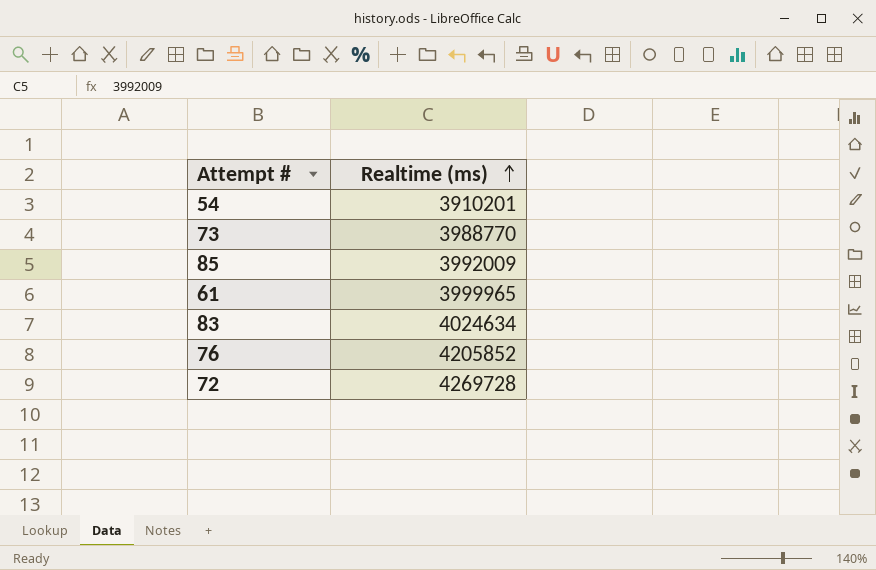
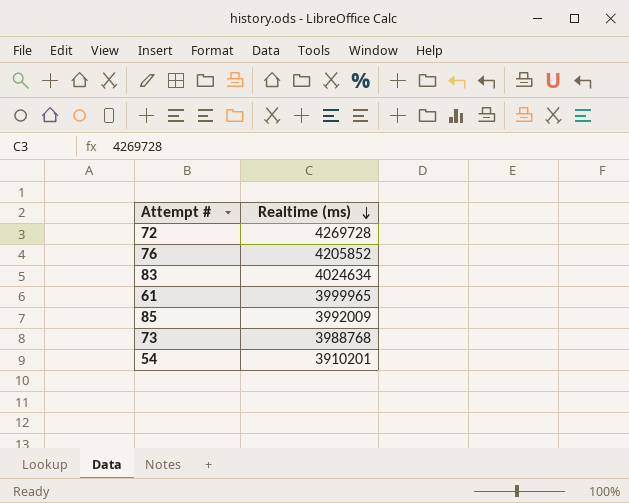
row order: Realtime (ms) ascending -> Realtime (ms) descending
73 | Realtime (ms): 3988770 -> 3988768

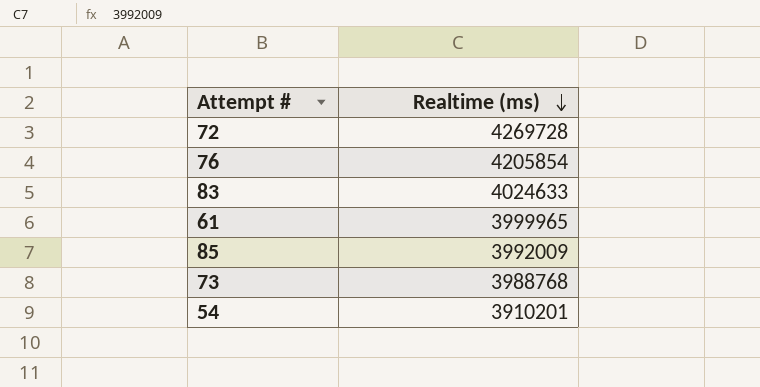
76 | Realtime (ms): 4205852 -> 4205854
83 | Realtime (ms): 4024634 -> 4024633

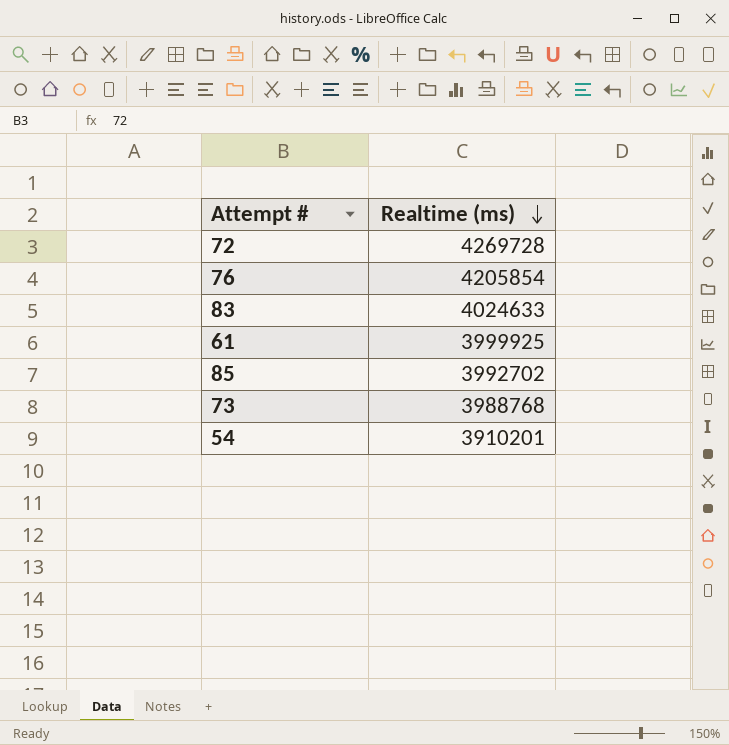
61 | Realtime (ms): 3999965 -> 3999925
85 | Realtime (ms): 3992009 -> 3992702

